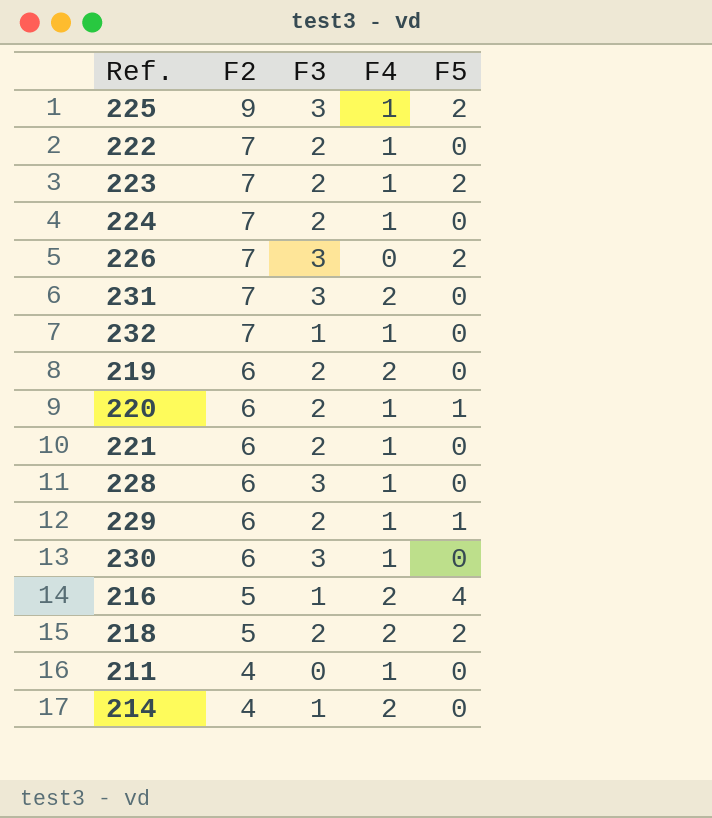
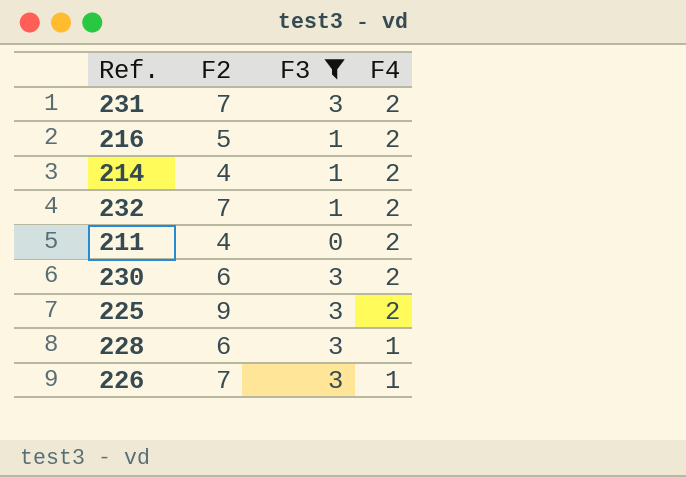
filter: none -> F3 != 2
row order: F2 descending -> F4 descending
column F5 | position: 5 -> none
232 | F4: 1 -> 2
211 | F4: 1 -> 2
230 | F4: 1 -> 2
225 | F4: 1 -> 2
226 | F4: 0 -> 1

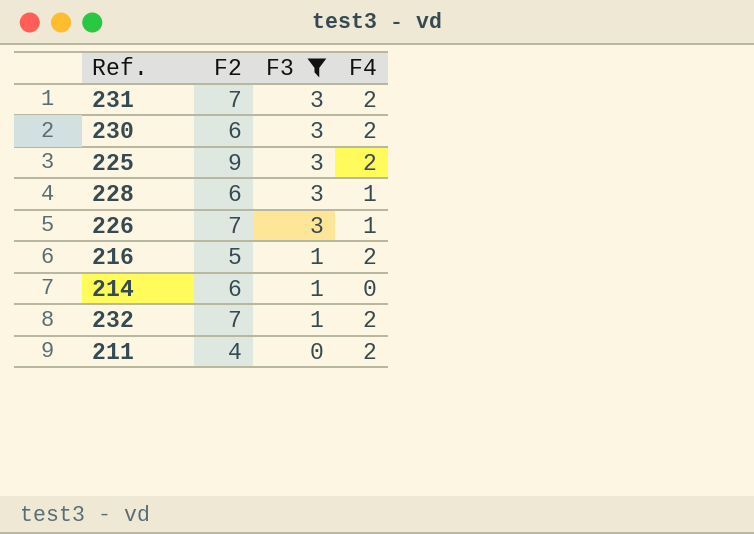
row order: F4 descending -> F3 descending
214 | F2: 4 -> 6
214 | F4: 2 -> 0

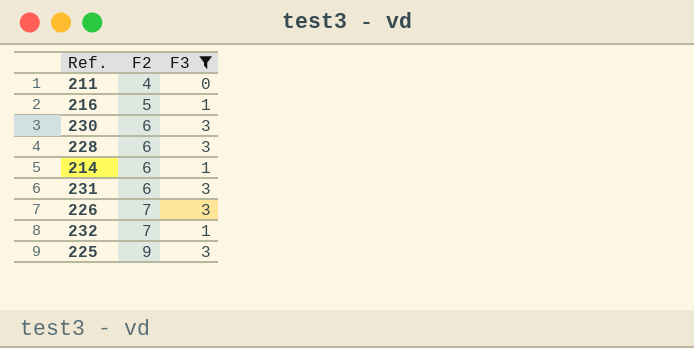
row order: F3 descending -> F2 ascending
column F4 | position: 4 -> none
231 | F2: 7 -> 6

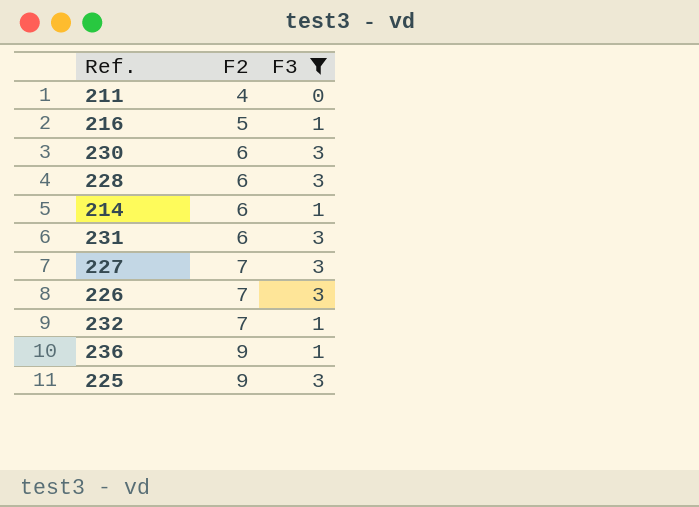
row 227: none -> 7 | 3
row 236: none -> 9 | 1

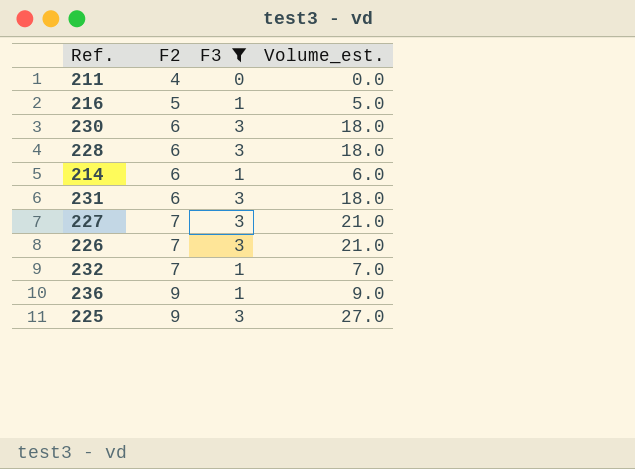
column Volume_est. | formula: none -> [F2] * [F3]

